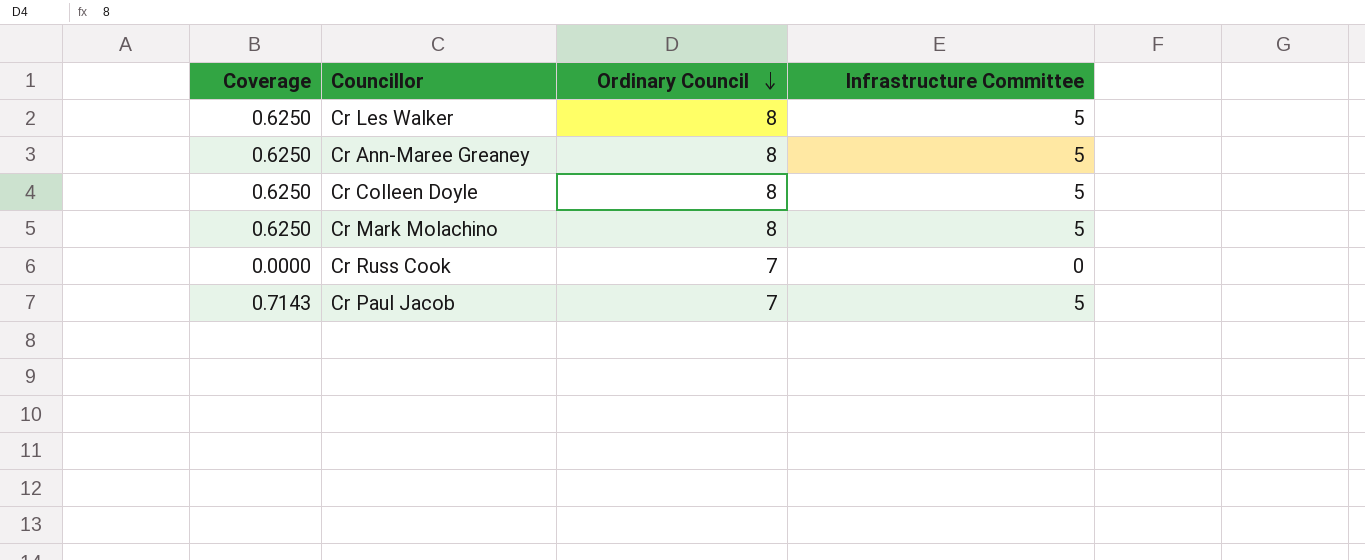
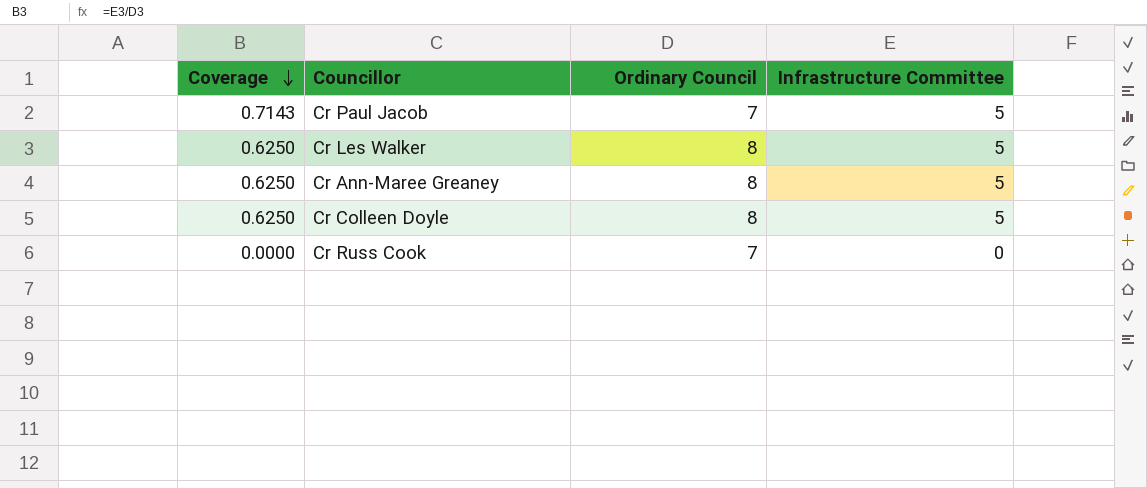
row order: Ordinary Council descending -> Coverage descending
row Cr Mark Molachino: 0.6250 | 8 | 5 -> none

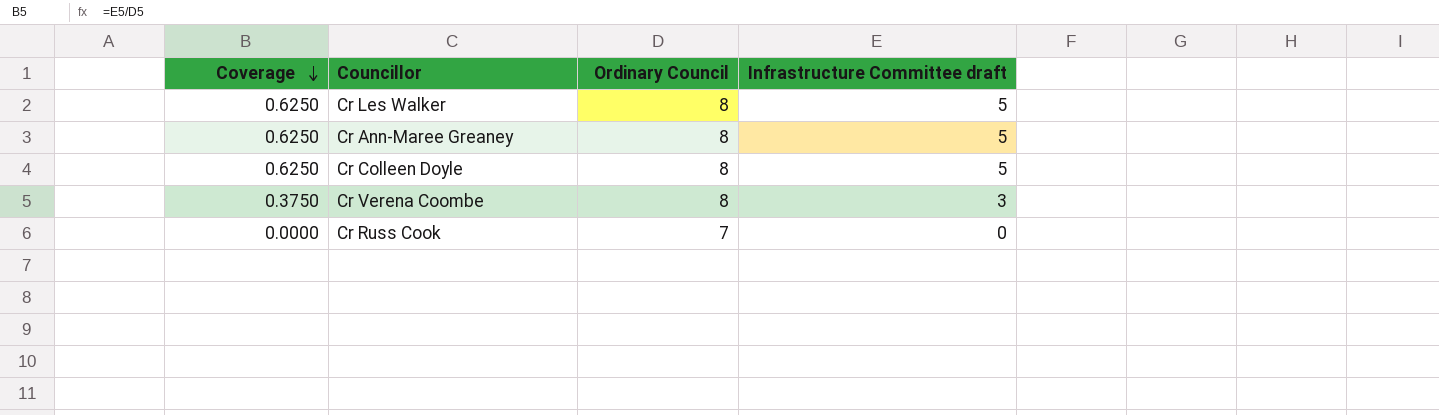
column name: Infrastructure Committee -> Infrastructure Committee draft
row Cr Paul Jacob: 0.7143 | 7 | 5 -> none
row Cr Verena Coombe: none -> 0.3750 | 8 | 3

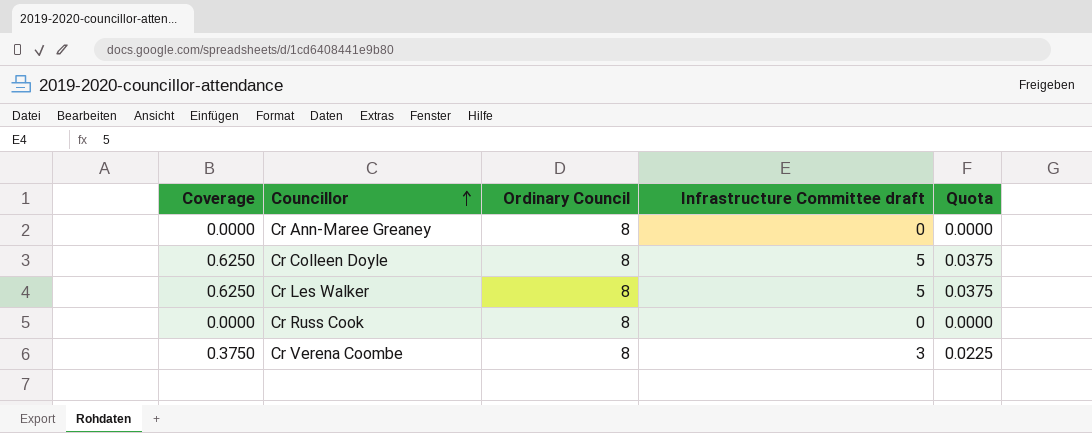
row order: Coverage descending -> Councillor ascending
column Quota | formula: none -> [Coverage] * 0.06
Cr Ann-Maree Greaney | Coverage: 0.6250 -> 0.0000
Cr Ann-Maree Greaney | Infrastructure Committee draft: 5 -> 0
Cr Russ Cook | Ordinary Council: 7 -> 8

